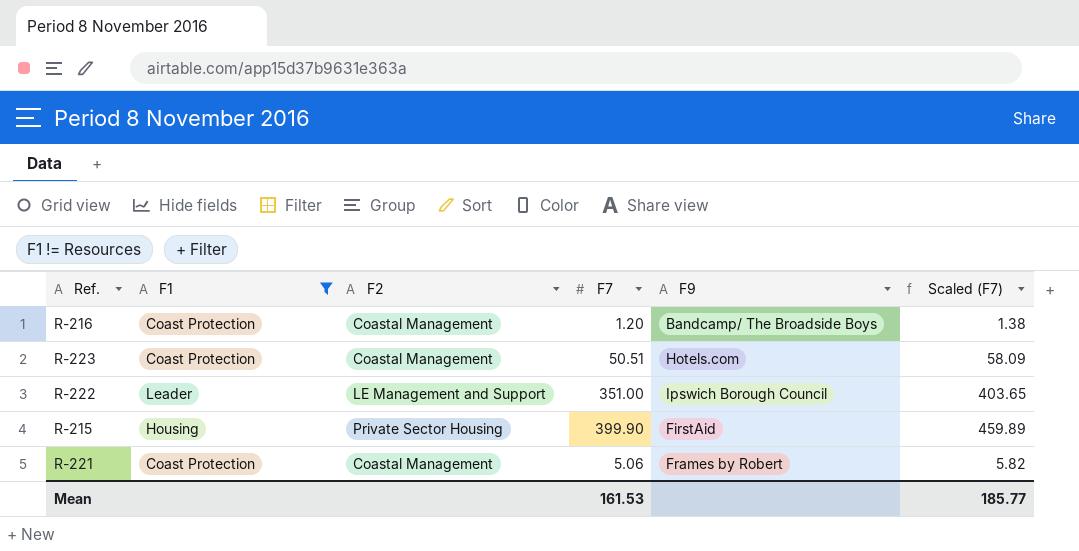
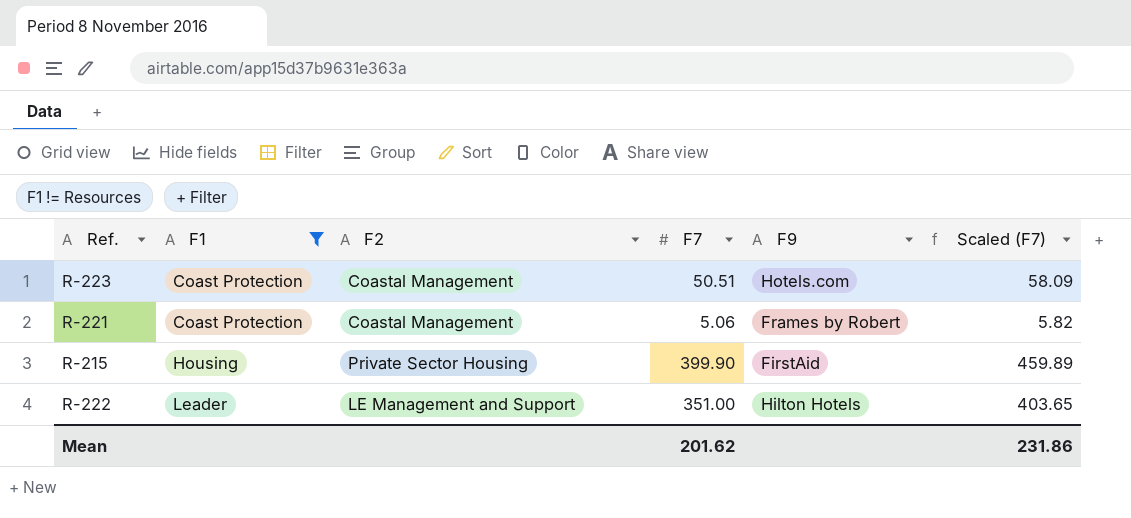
row order: none -> F1 ascending
row R-216: Coast Protection | Coastal Management | 1.20 | Bandcamp/ The Broadside Boys | 1.38 -> none
R-222 | F9: Ipswich Borough Council -> Hilton Hotels
Mean | F7: 161.53 -> 201.62
Mean | Scaled (F7): 185.77 -> 231.86

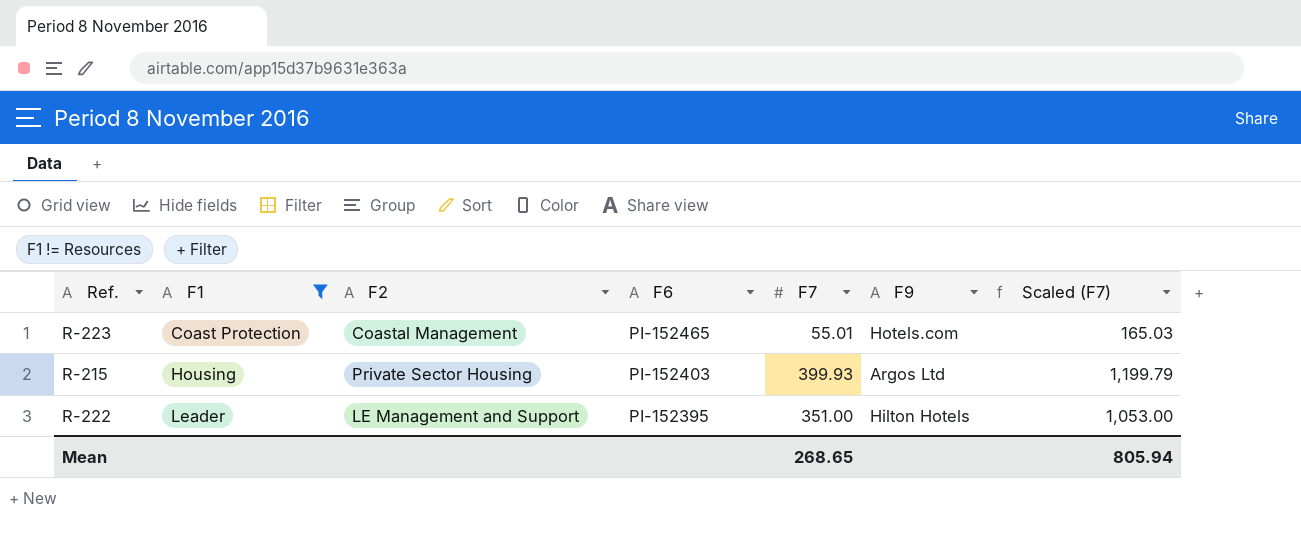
column F6 | position: none -> 4
column Scaled (F7) | formula: [F7] * 1.15 -> [F7] * 3
row R-221: Coast Protection | Coastal Management | 5.06 | Frames by Robert | 5.82 -> none
R-223 | F7: 50.51 -> 55.01
R-215 | F7: 399.90 -> 399.93
R-215 | F9: FirstAid -> Argos Ltd
Mean | F7: 201.62 -> 268.65
Mean | Scaled (F7): 231.86 -> 805.94

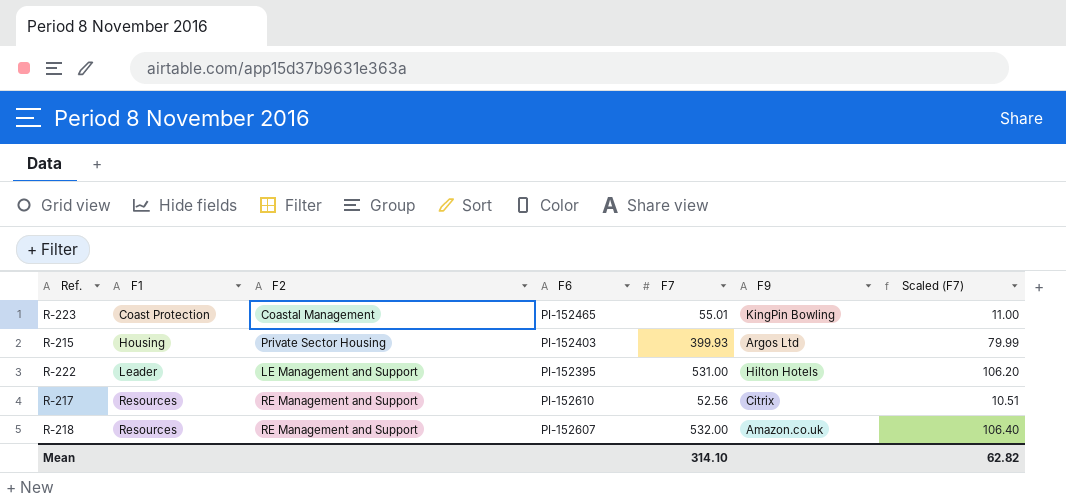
filter: F1 != Resources -> none
column Scaled (F7) | formula: [F7] * 3 -> [F7] * 0.2
R-223 | F9: Hotels.com -> KingPin Bowling
R-222 | F7: 351.00 -> 531.00
Mean | F7: 268.65 -> 314.10
Mean | Scaled (F7): 805.94 -> 62.82

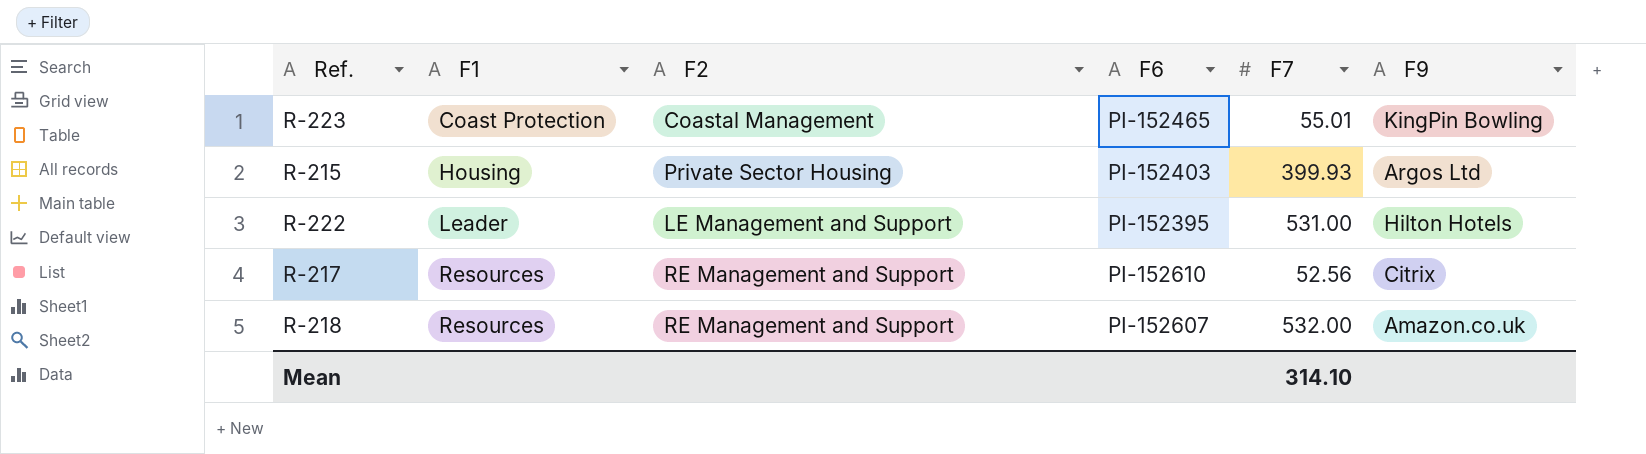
column Scaled (F7) | formula: [F7] * 0.2 -> none

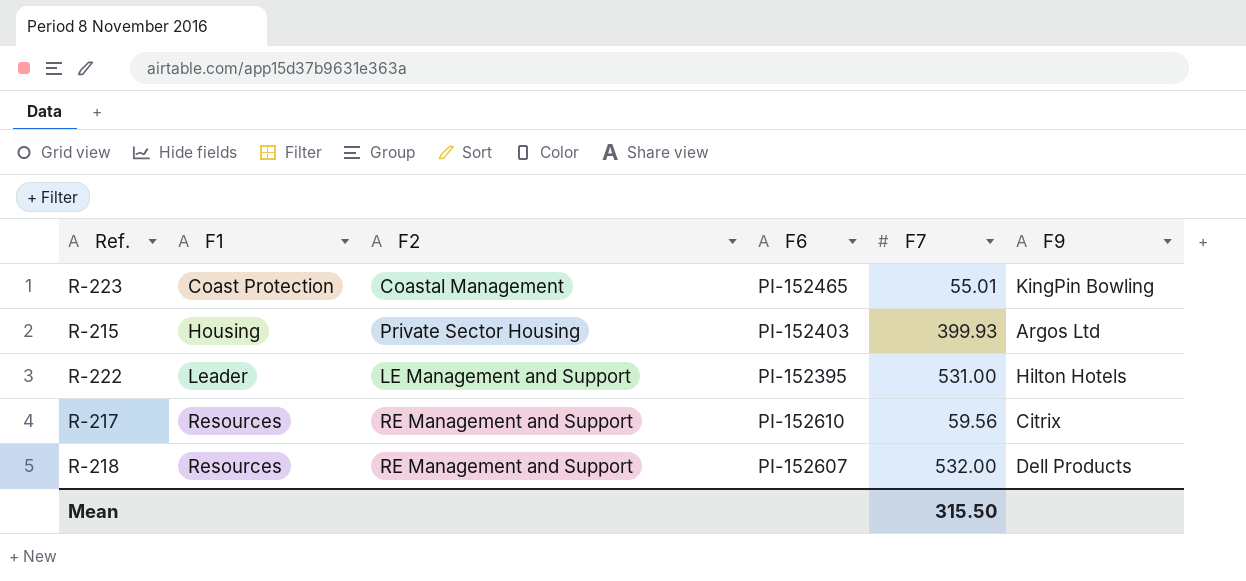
R-217 | F7: 52.56 -> 59.56
R-218 | F9: Amazon.co.uk -> Dell Products
Mean | F7: 314.10 -> 315.50

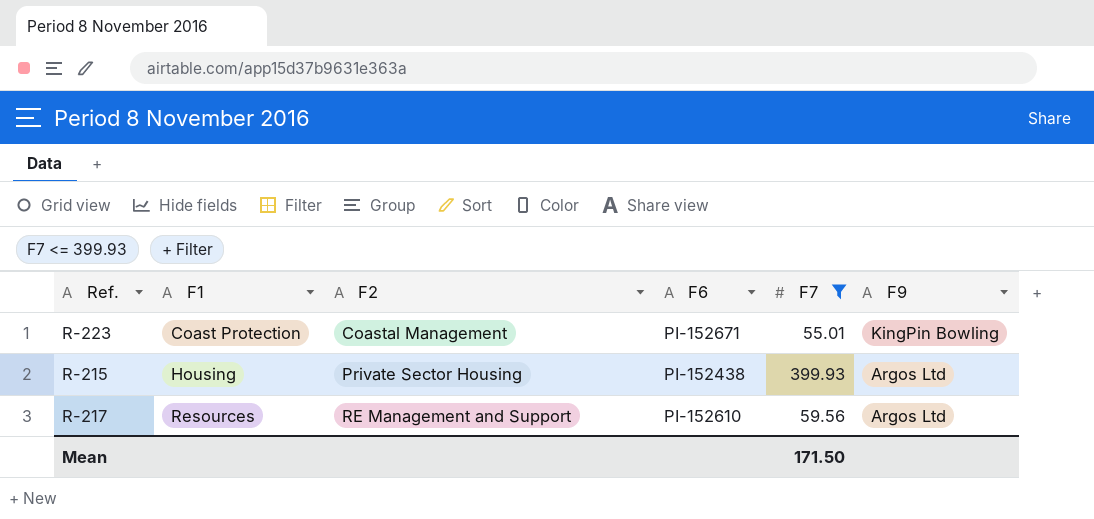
filter: none -> F7 <= 399.93
R-223 | F6: PI-152465 -> PI-152671
R-215 | F6: PI-152403 -> PI-152438
R-217 | F9: Citrix -> Argos Ltd
Mean | F7: 315.50 -> 171.50

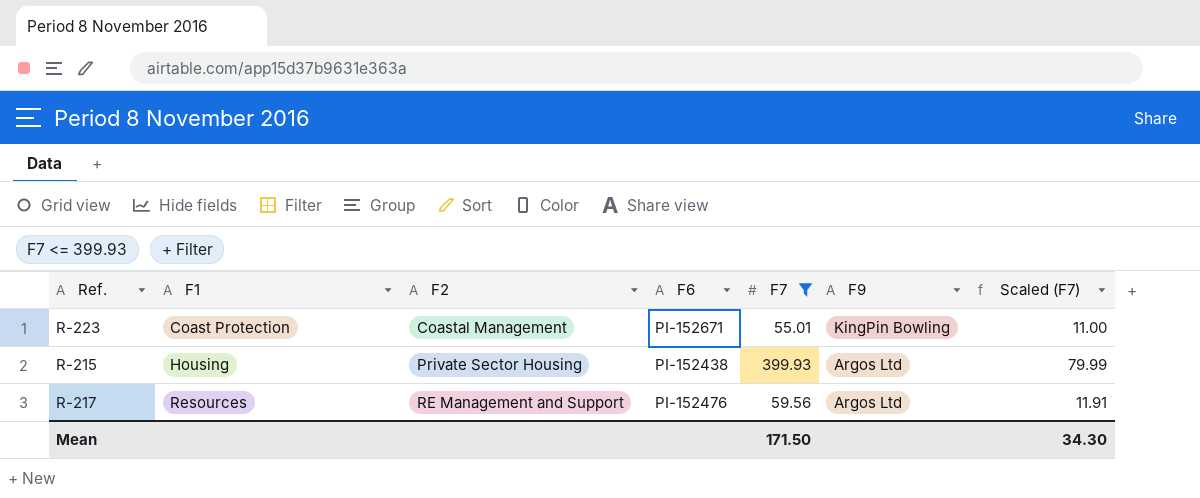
column Scaled (F7) | formula: none -> [F7] * 0.2
R-217 | F6: PI-152610 -> PI-152476

